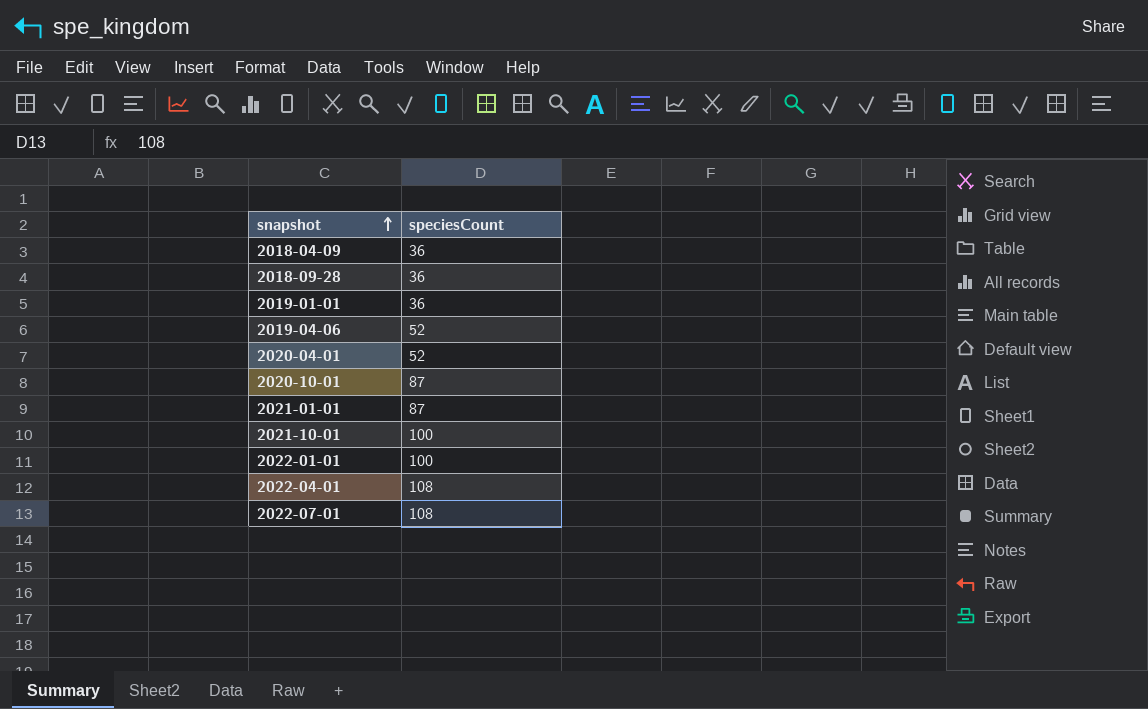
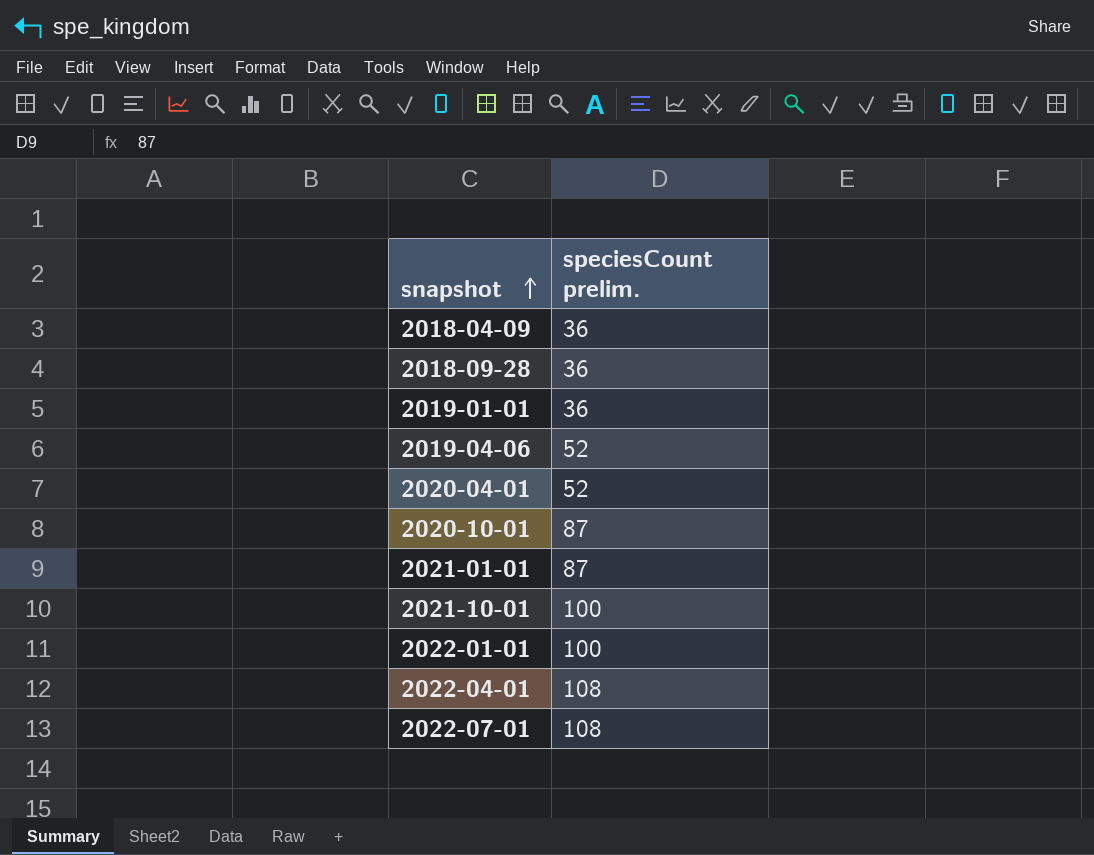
column name: speciesCount -> speciesCount prelim.

